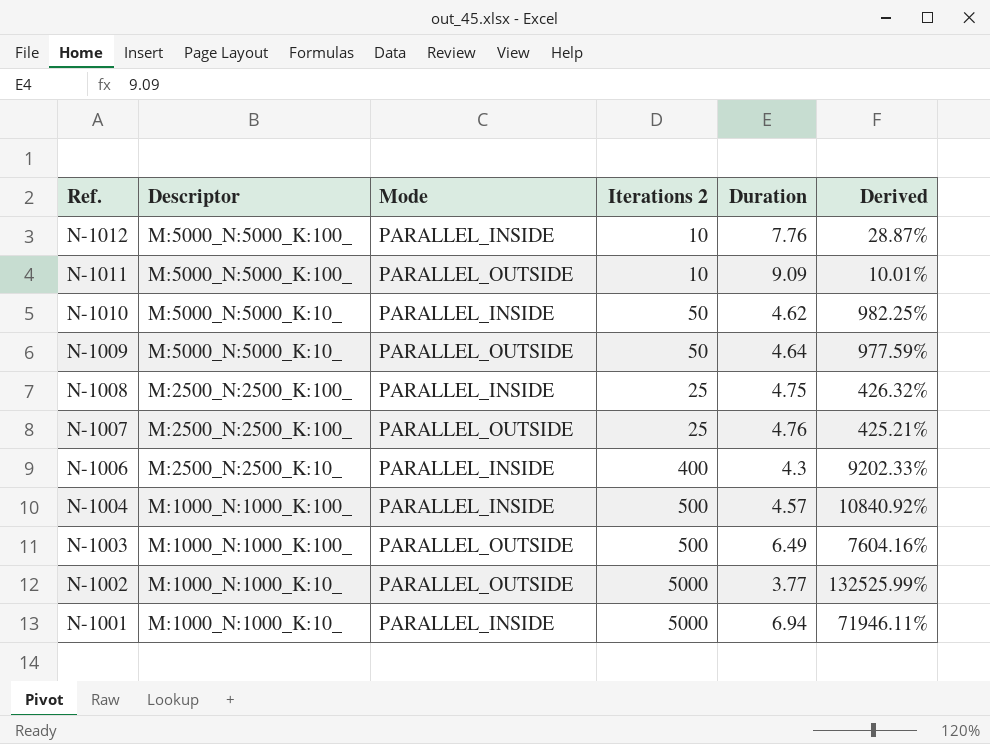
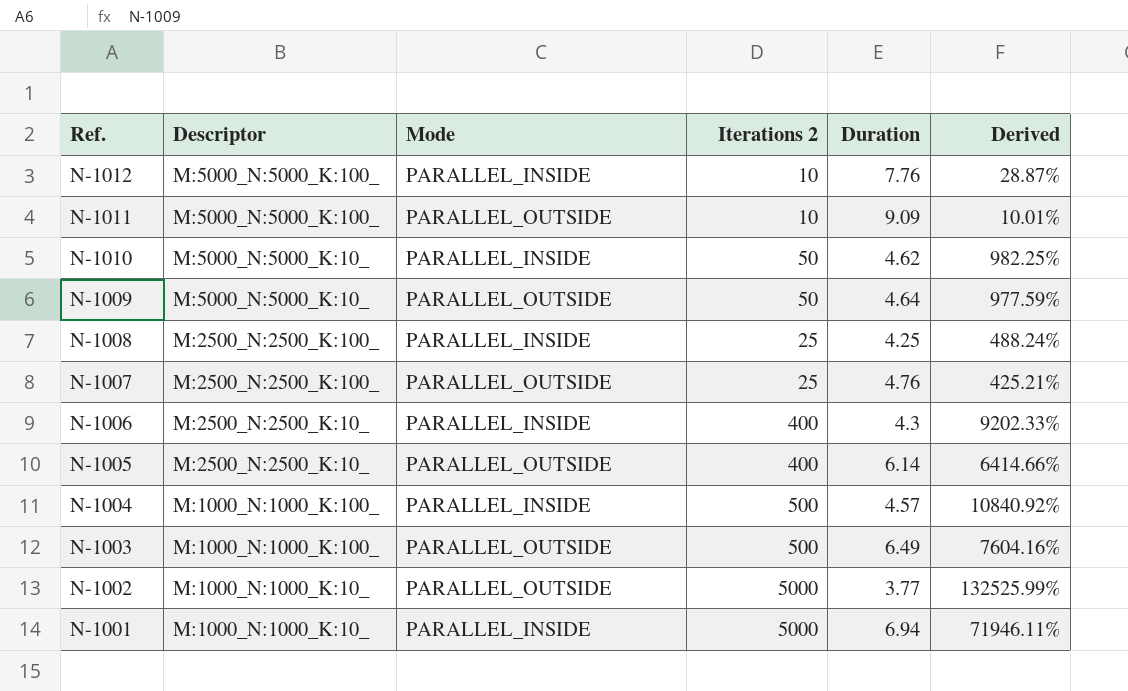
N-1008 | Duration: 4.75 -> 4.25
N-1008 | Derived: 426.32% -> 488.24%
row N-1005: none -> M:2500_N:2500_K:10_ | PARALLEL_OUTSIDE | 400 | 6.14 | 6414.66%

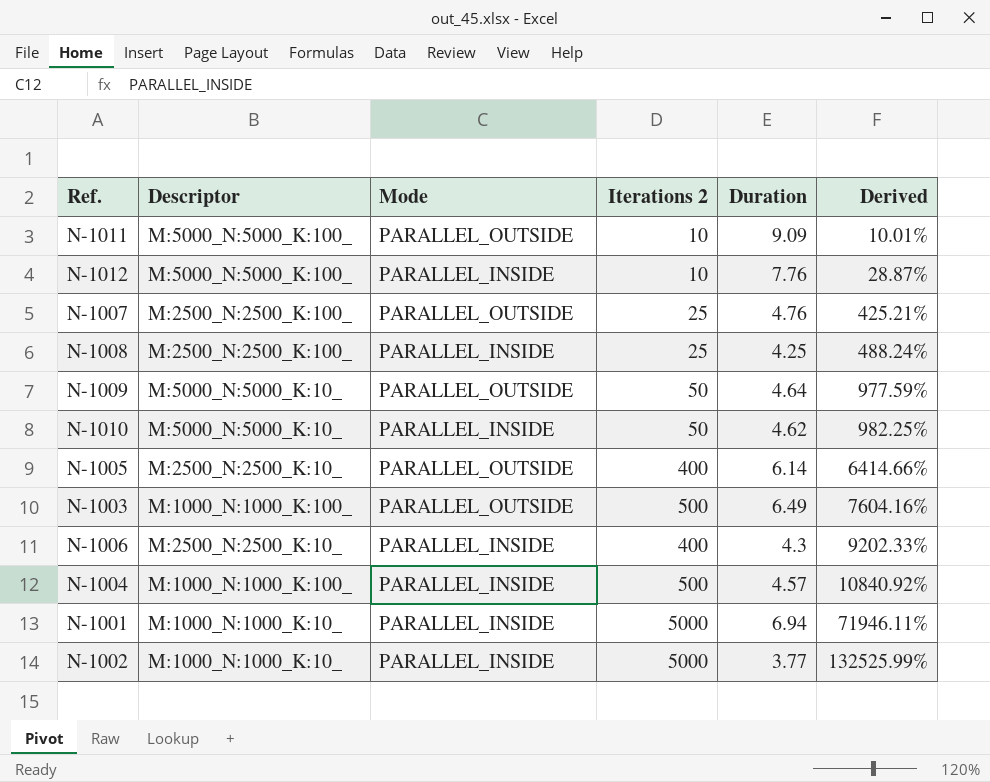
row order: Ref. descending -> Derived ascending
N-1002 | Mode: PARALLEL_OUTSIDE -> PARALLEL_INSIDE

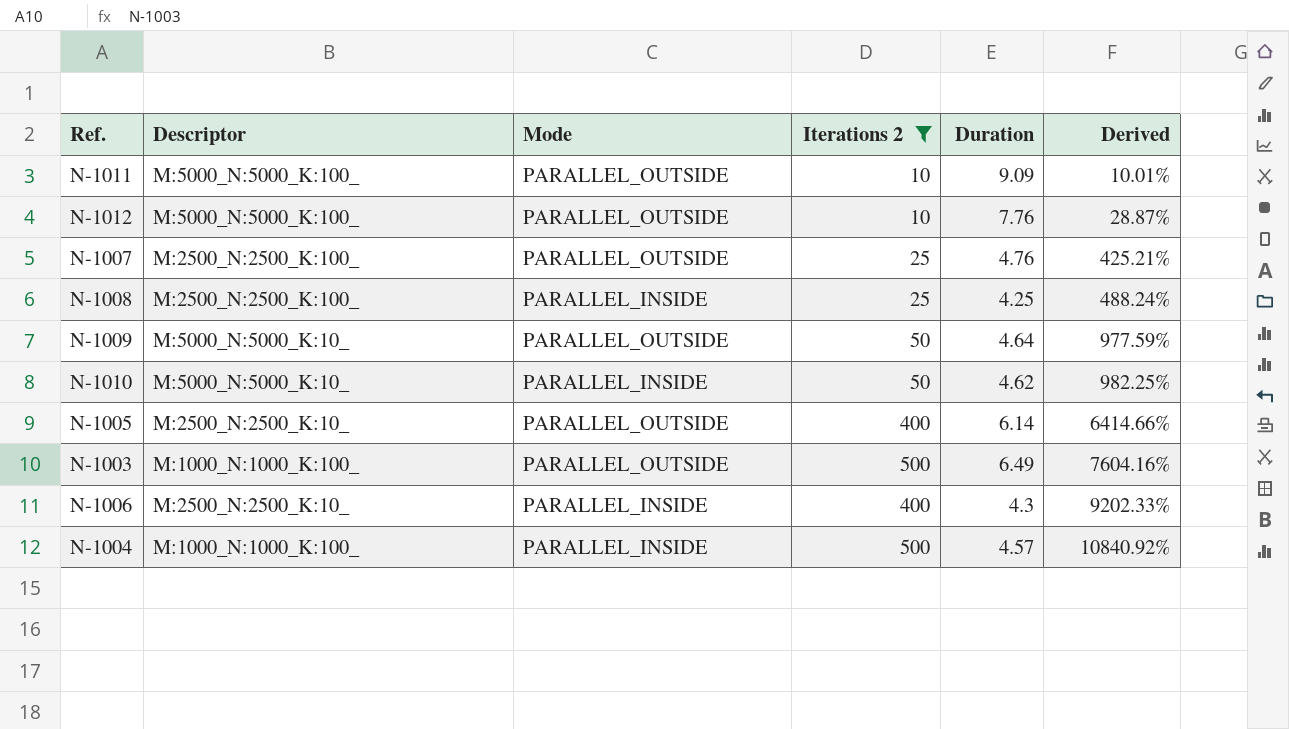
filter: none -> Iterations 2 != 5000
N-1012 | Mode: PARALLEL_INSIDE -> PARALLEL_OUTSIDE

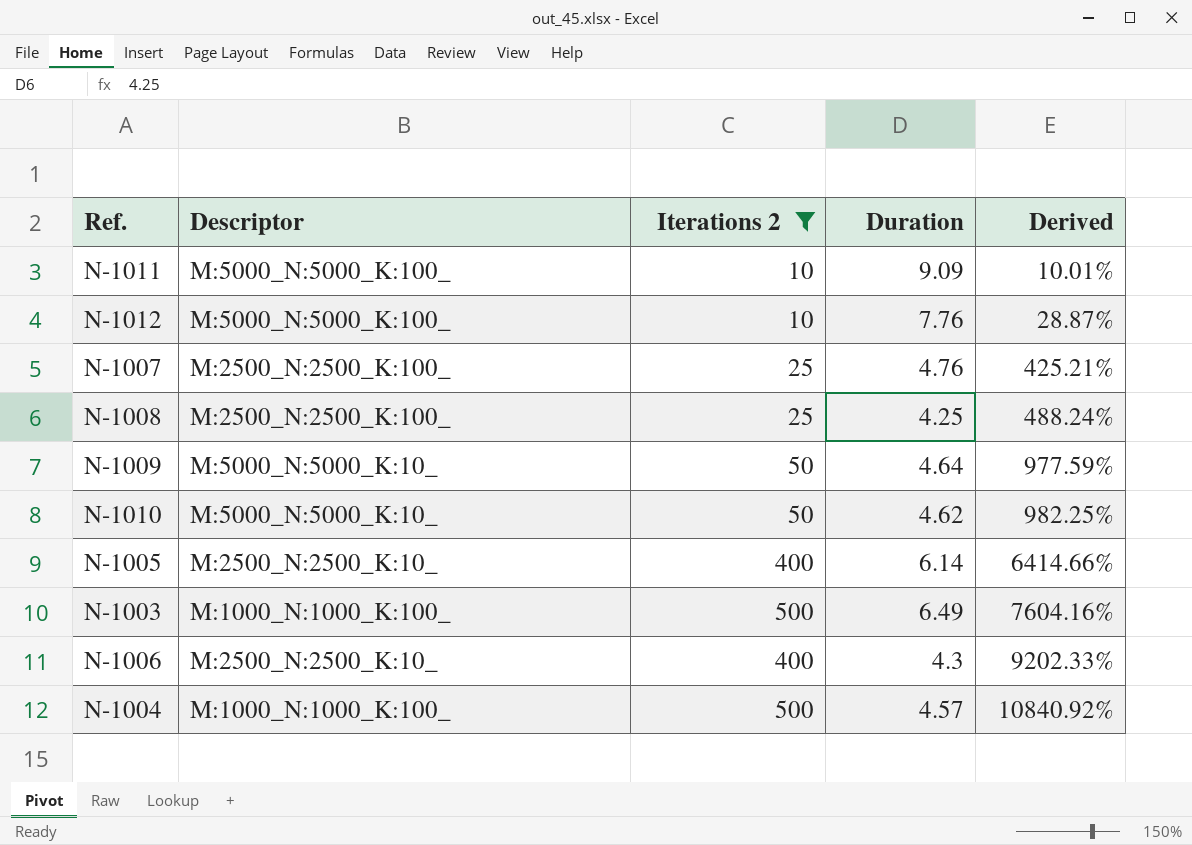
column Mode | position: 3 -> none

